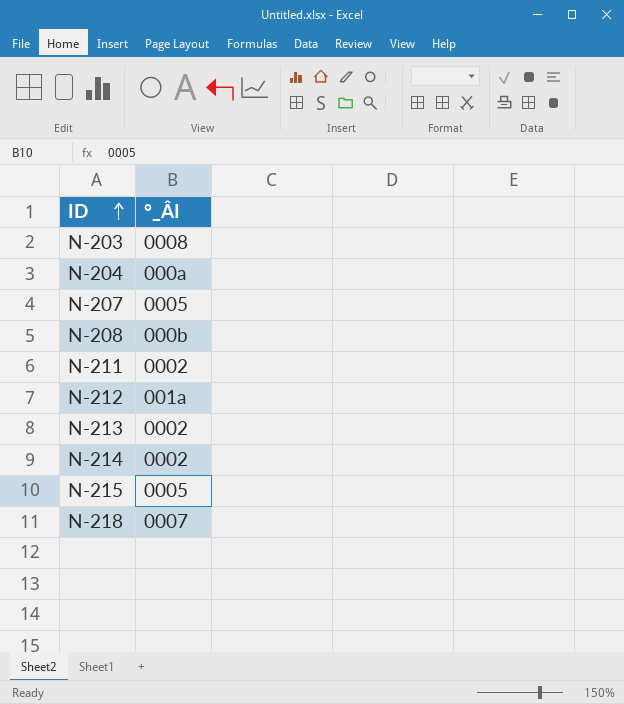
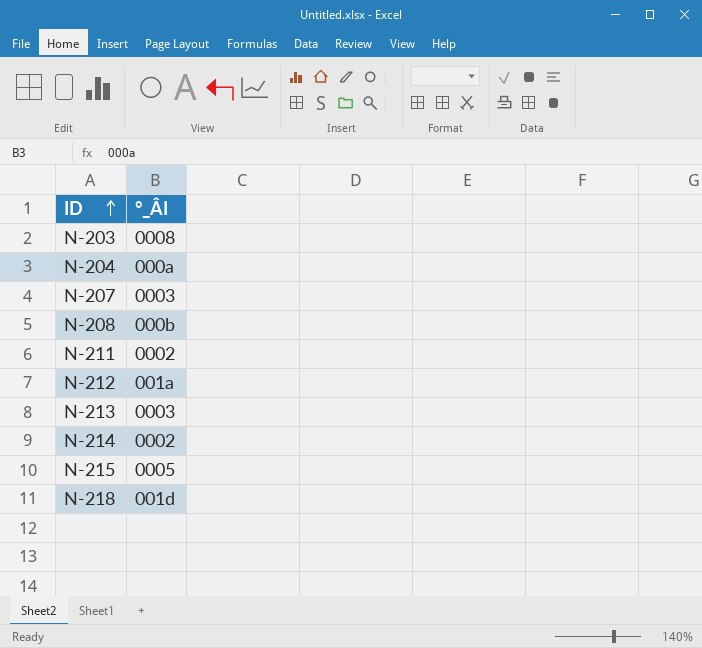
N-207 | °_ÂI: 0005 -> 0003
N-213 | °_ÂI: 0002 -> 0003
N-218 | °_ÂI: 0007 -> 001d

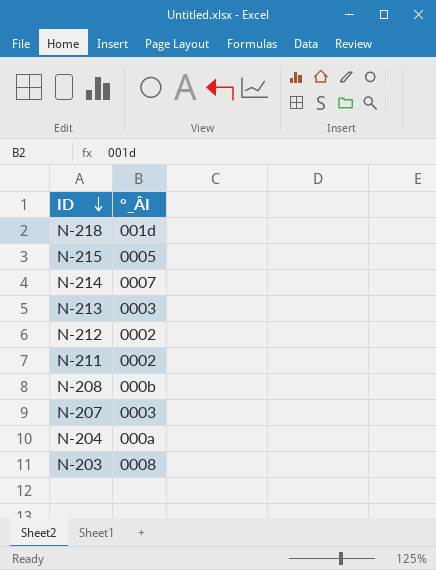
row order: ID ascending -> ID descending
N-214 | °_ÂI: 0002 -> 0007
N-212 | °_ÂI: 001a -> 0002

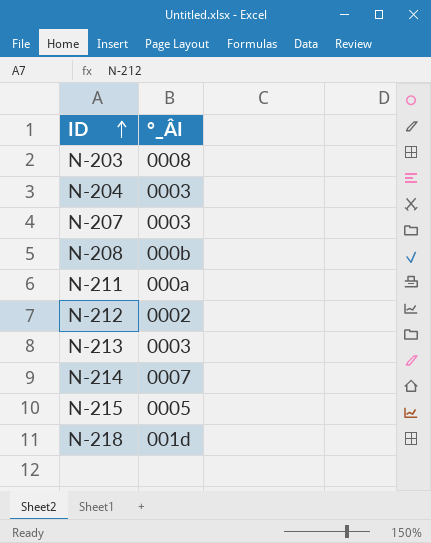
row order: ID descending -> ID ascending
N-204 | °_ÂI: 000a -> 0003
N-211 | °_ÂI: 0002 -> 000a

